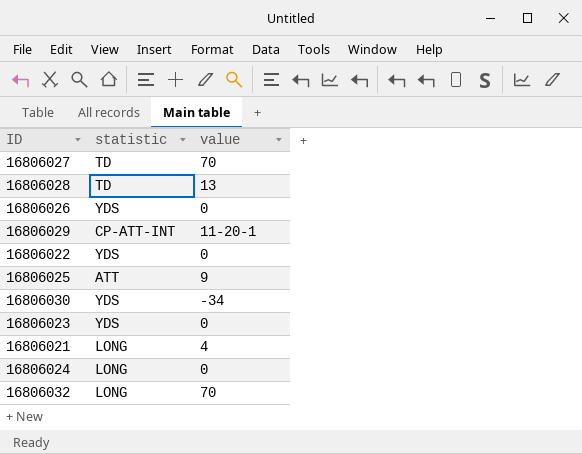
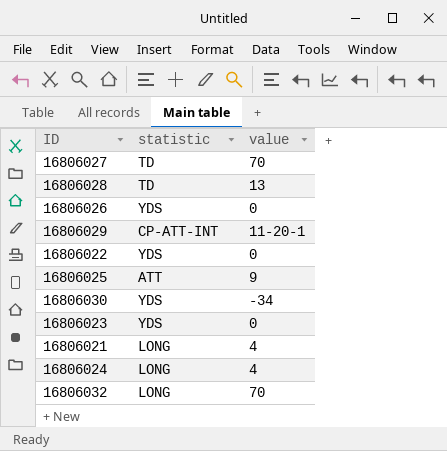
16806024 | value: 0 -> 4

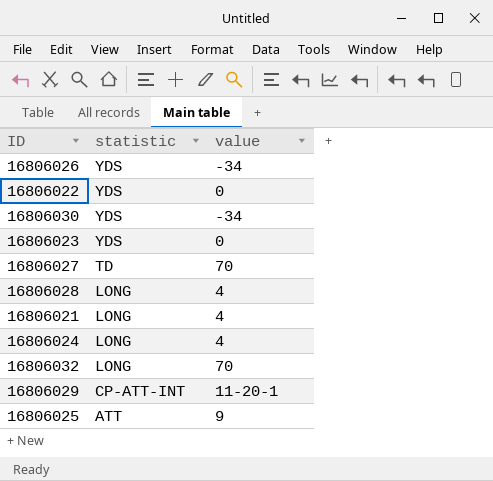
row order: none -> statistic descending
16806026 | value: 0 -> -34
16806028 | statistic: TD -> LONG
16806028 | value: 13 -> 4

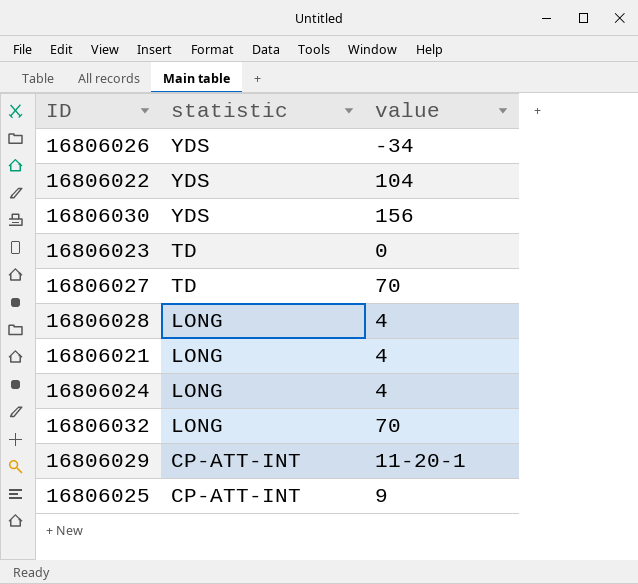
16806022 | value: 0 -> 104
16806030 | value: -34 -> 156
16806023 | statistic: YDS -> TD
16806025 | statistic: ATT -> CP-ATT-INT

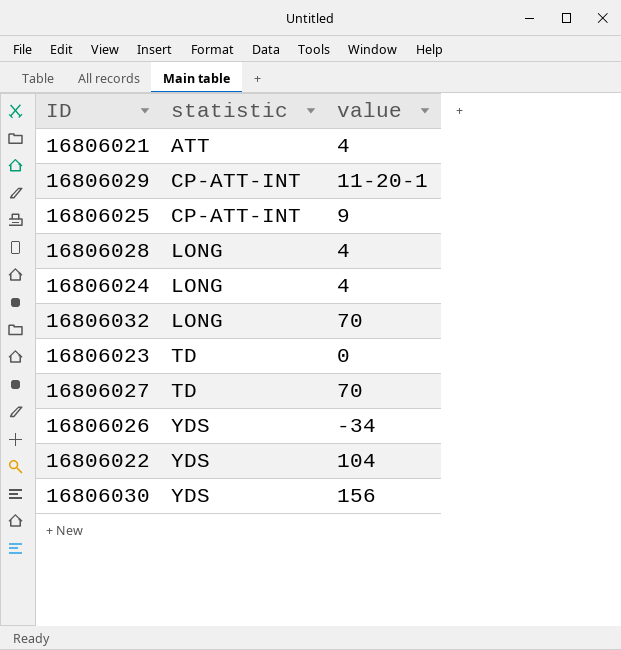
row order: statistic descending -> statistic ascending
16806021 | statistic: LONG -> ATT

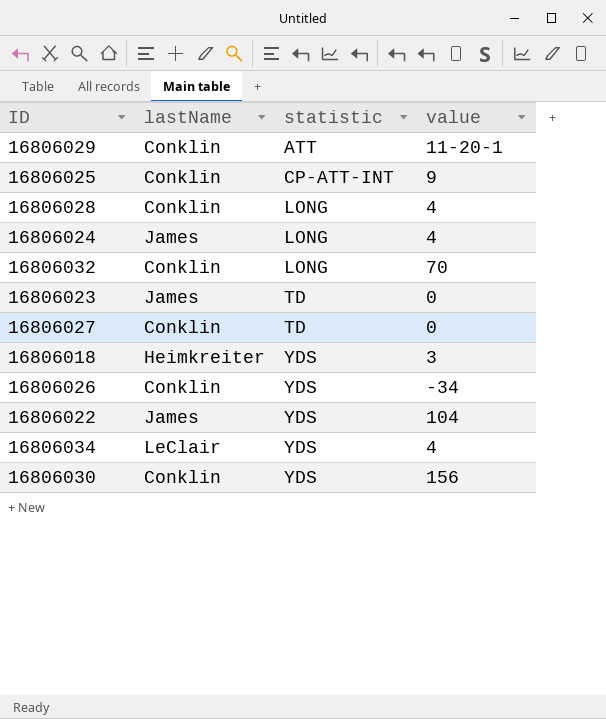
column lastName | position: none -> 2
row 16806021: ATT | 4 -> none
16806029 | statistic: CP-ATT-INT -> ATT
16806027 | value: 70 -> 0
row 16806018: none -> Heimkreiter | YDS | 3
row 16806034: none -> LeClair | YDS | 4

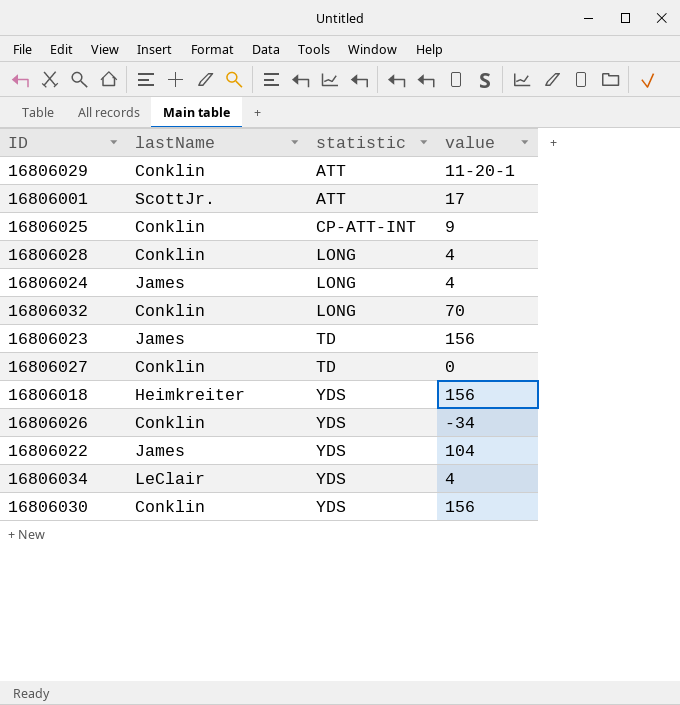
row 16806001: none -> ScottJr. | ATT | 17
16806023 | value: 0 -> 156
16806018 | value: 3 -> 156

